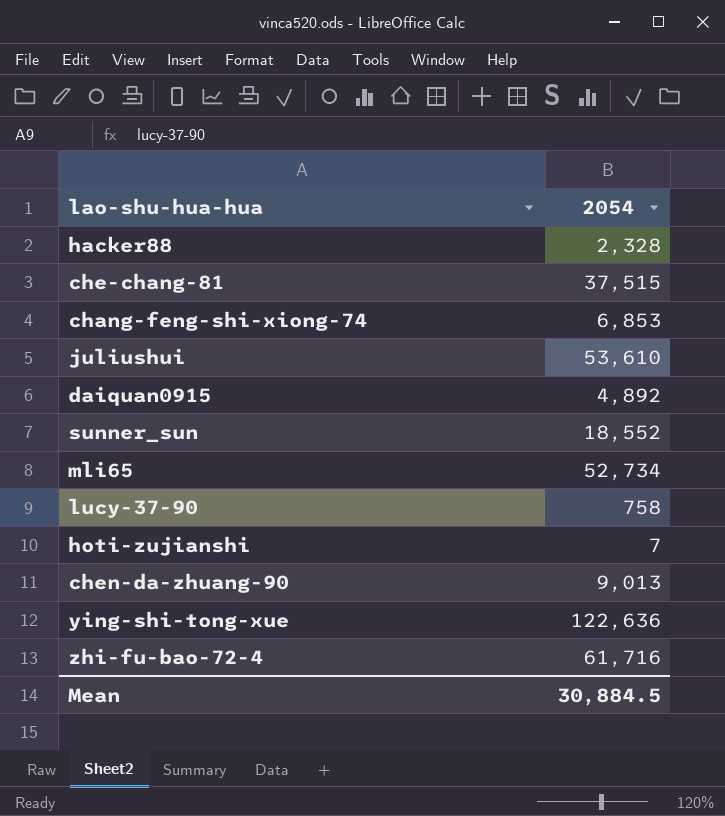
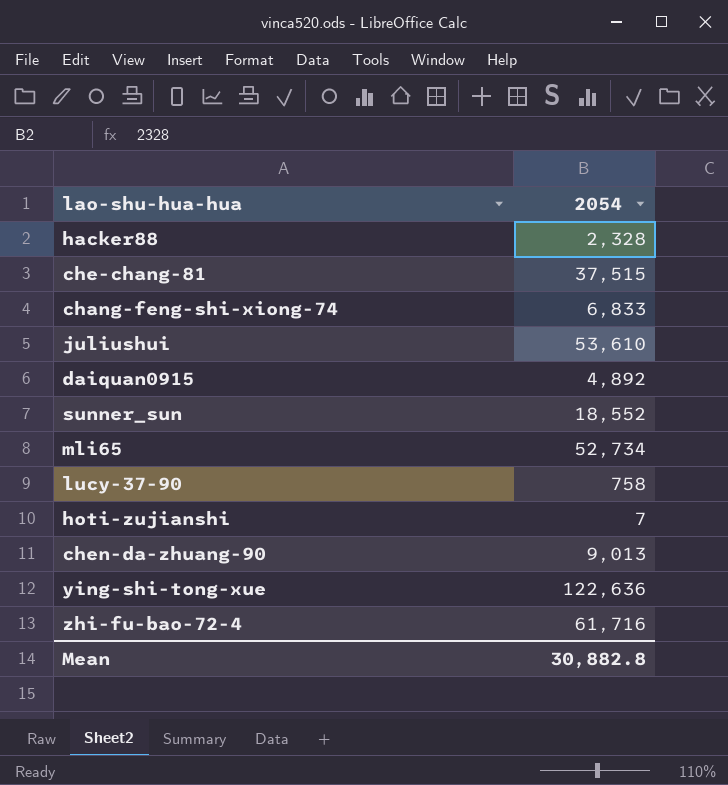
chang-feng-shi-xiong-74 | 2054: 6,853 -> 6,833
Mean | 2054: 30,884.5 -> 30,882.8

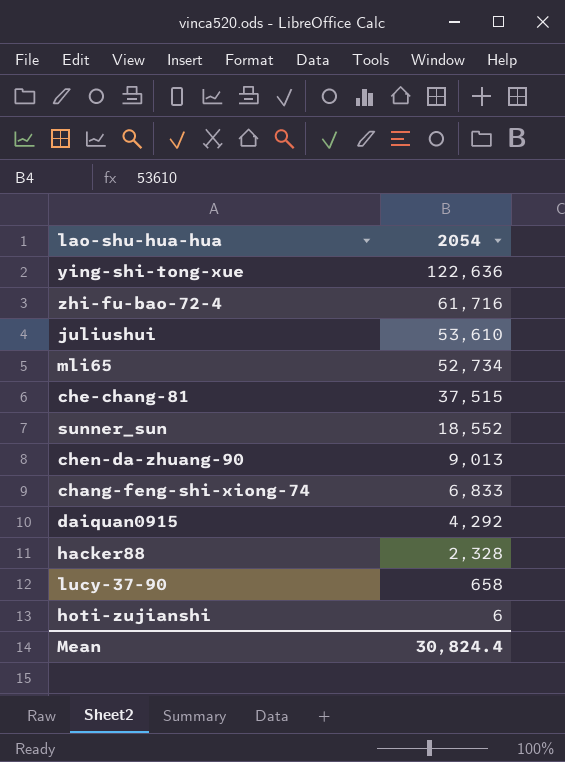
row order: none -> 2054 descending
daiquan0915 | 2054: 4,892 -> 4,292
lucy-37-90 | 2054: 758 -> 658
hoti-zujianshi | 2054: 7 -> 6
Mean | 2054: 30,882.8 -> 30,824.4

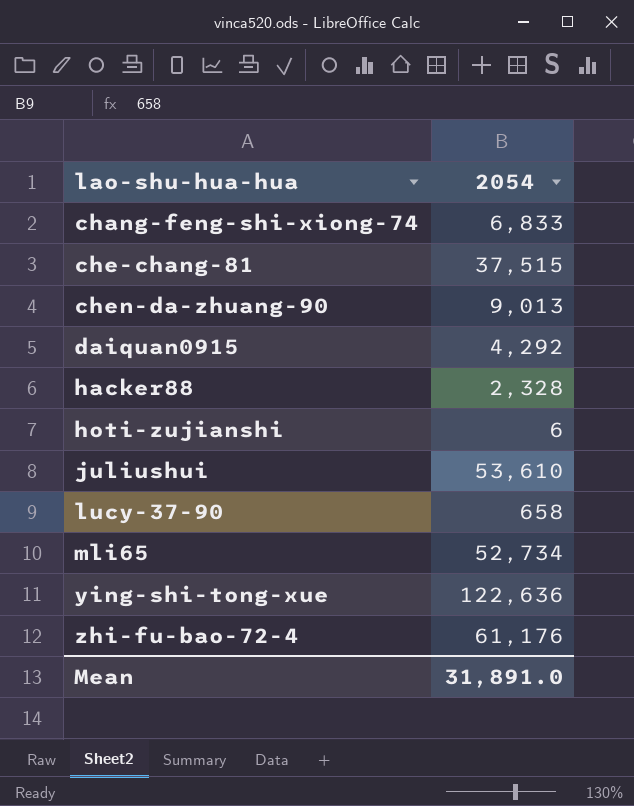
row order: 2054 descending -> lao-shu-hua-hua ascending
row sunner_sun: 18,552 -> none
zhi-fu-bao-72-4 | 2054: 61,716 -> 61,176
Mean | 2054: 30,824.4 -> 31,891.0

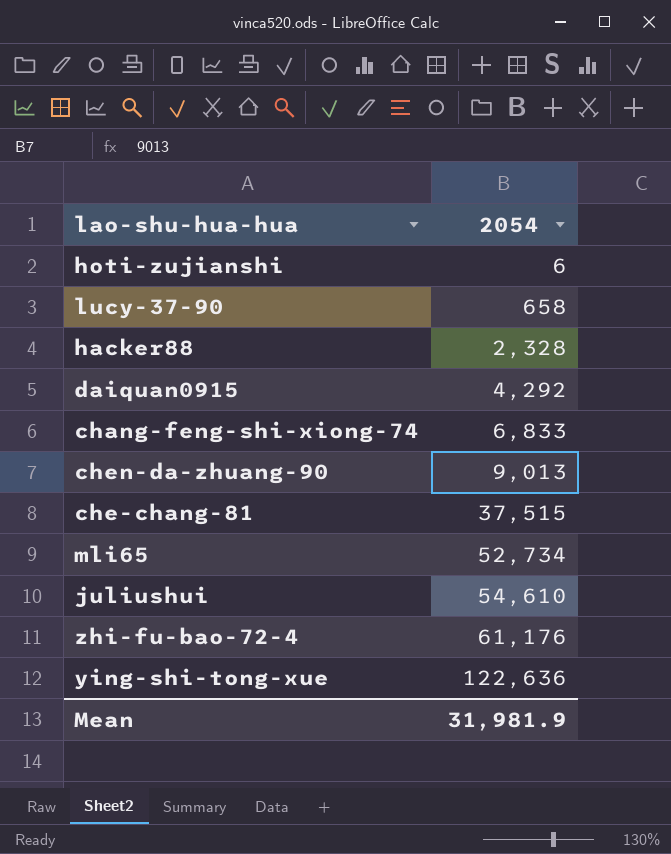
row order: lao-shu-hua-hua ascending -> 2054 ascending
juliushui | 2054: 53,610 -> 54,610
Mean | 2054: 31,891.0 -> 31,981.9

